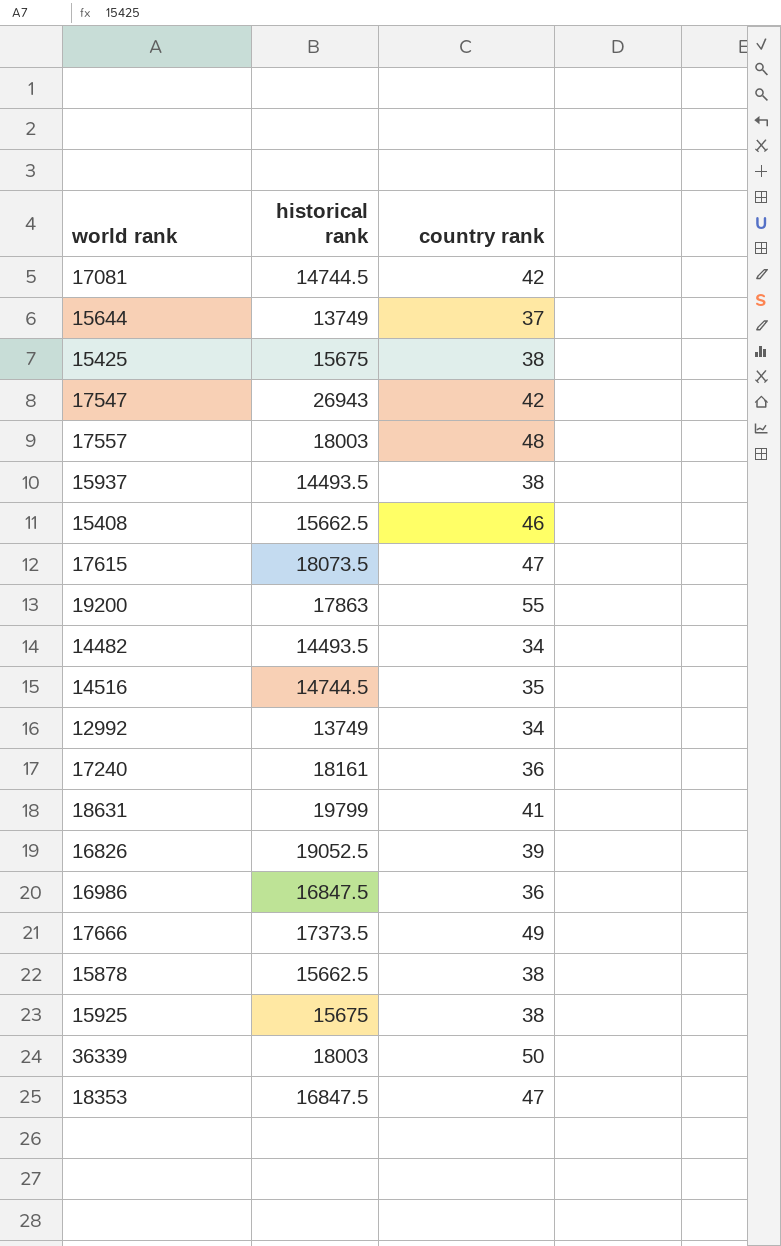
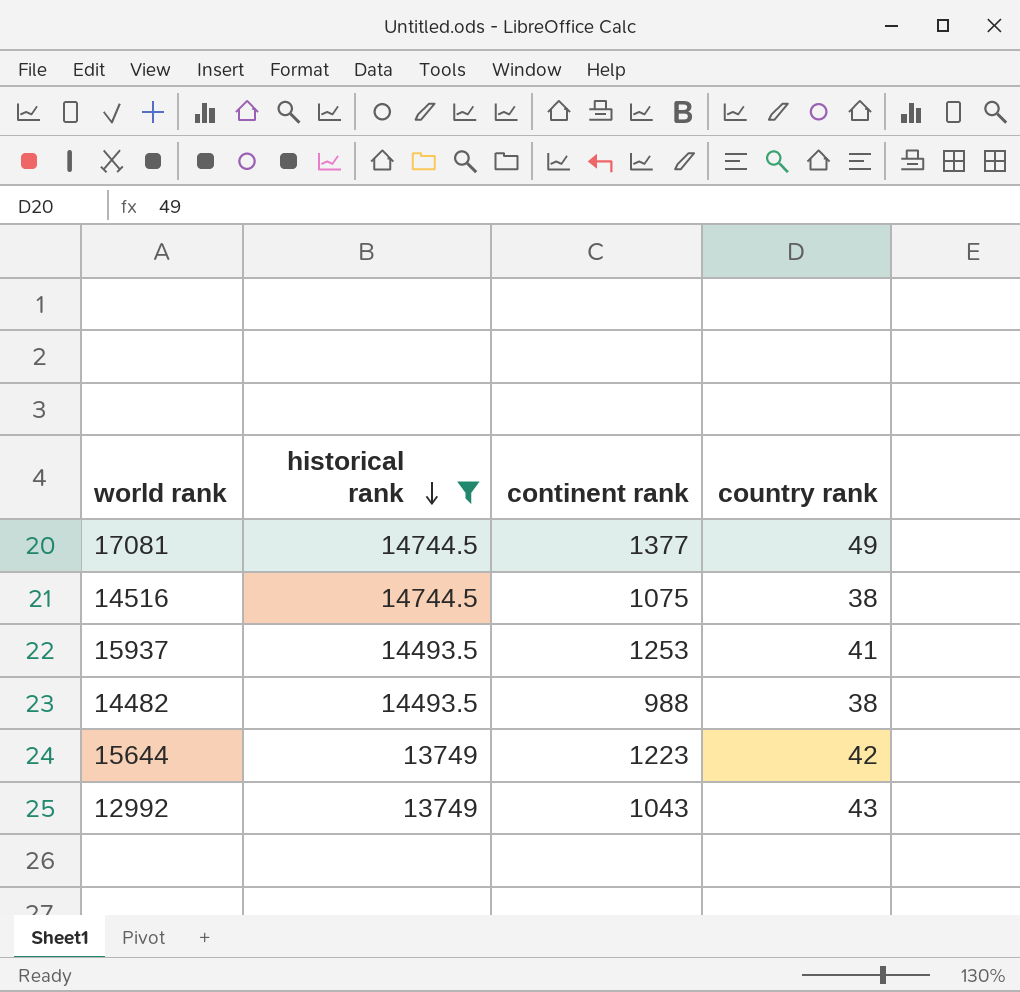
filter: none -> historical rank <= 14744.5
row order: none -> historical rank descending
column continent rank | position: none -> 3
17081 | country rank: 42 -> 49
14516 | country rank: 35 -> 38
15937 | country rank: 38 -> 41
14482 | country rank: 34 -> 38
15644 | country rank: 37 -> 42
12992 | country rank: 34 -> 43

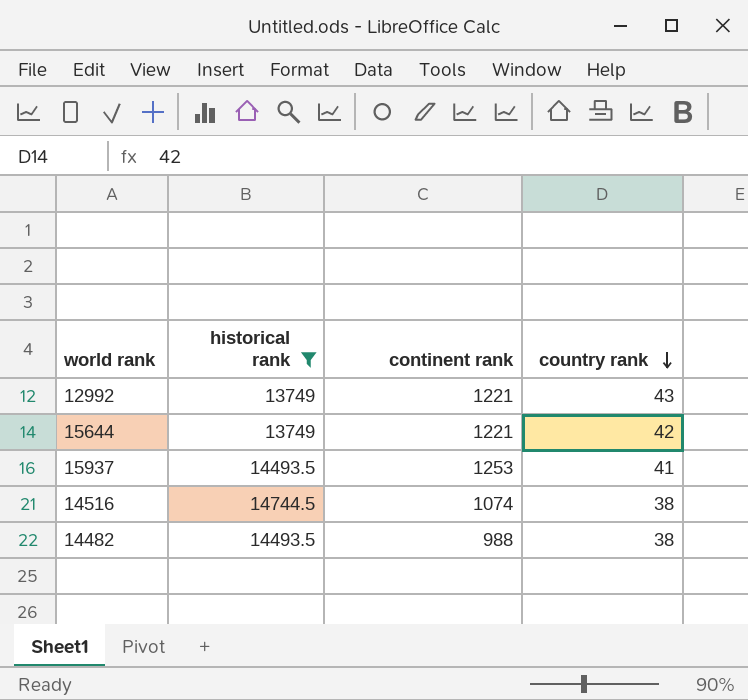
row order: historical rank descending -> country rank descending
row 17081: 14744.5 | 1377 | 49 -> none
12992 | continent rank: 1043 -> 1221
15644 | continent rank: 1223 -> 1221
14516 | continent rank: 1075 -> 1074

